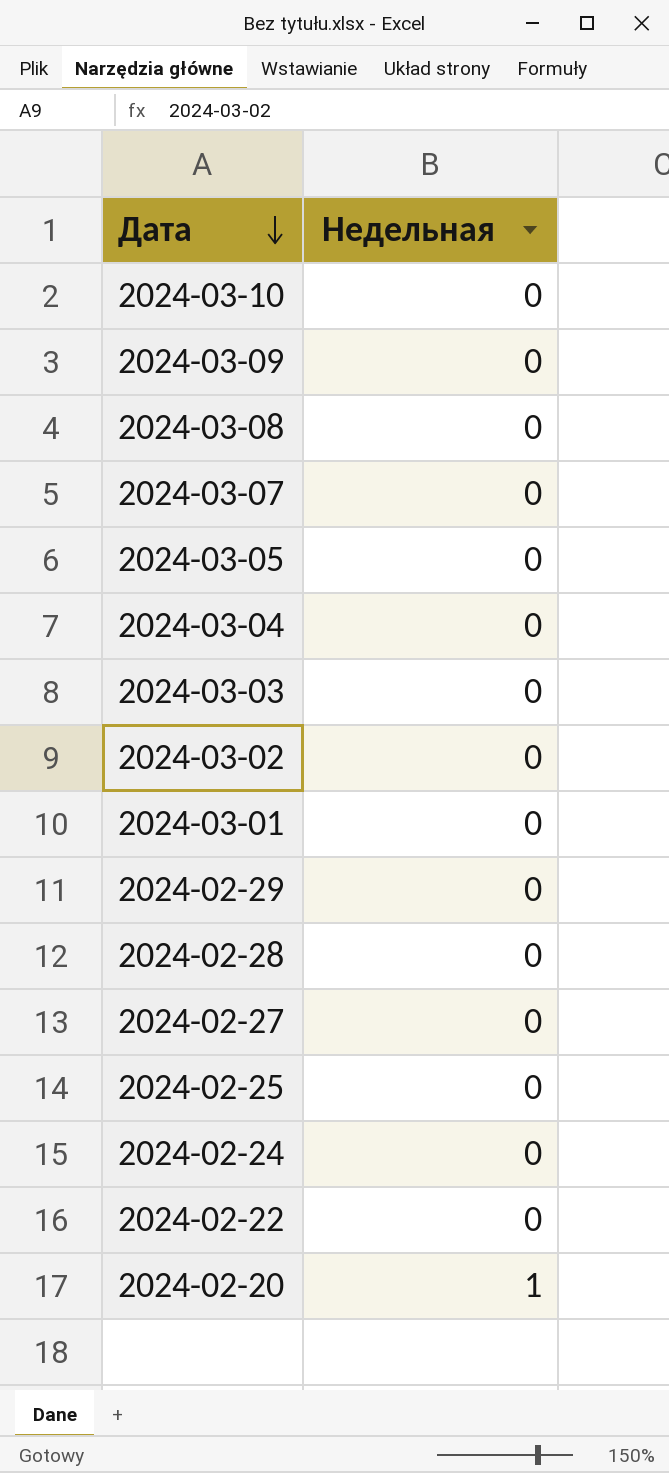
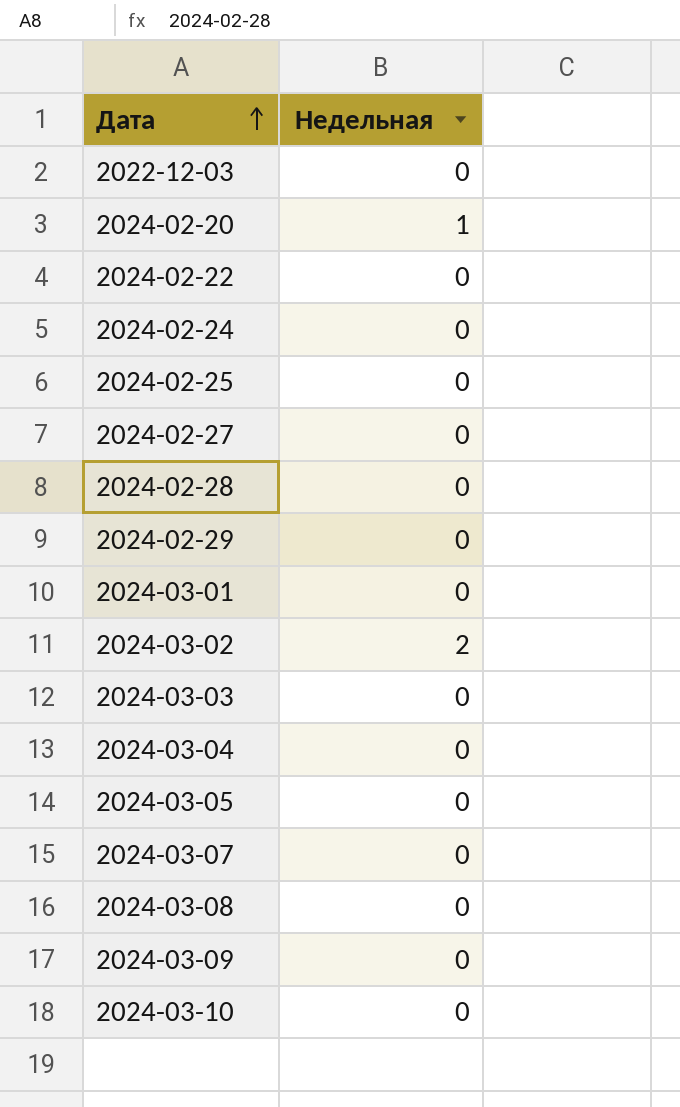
row order: Дата descending -> Дата ascending
row 2022-12-03: none -> 0
2024-03-02 | Недельная: 0 -> 2

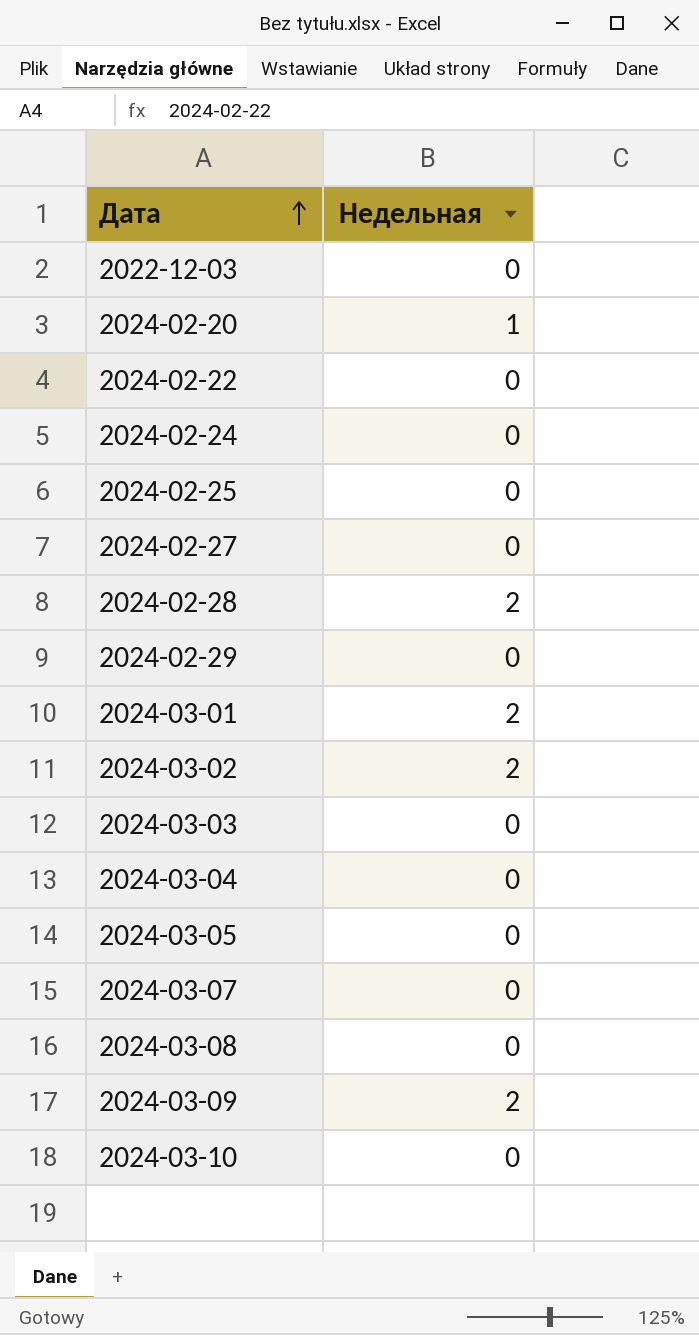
2024-02-28 | Недельная: 0 -> 2
2024-03-01 | Недельная: 0 -> 2
2024-03-09 | Недельная: 0 -> 2

